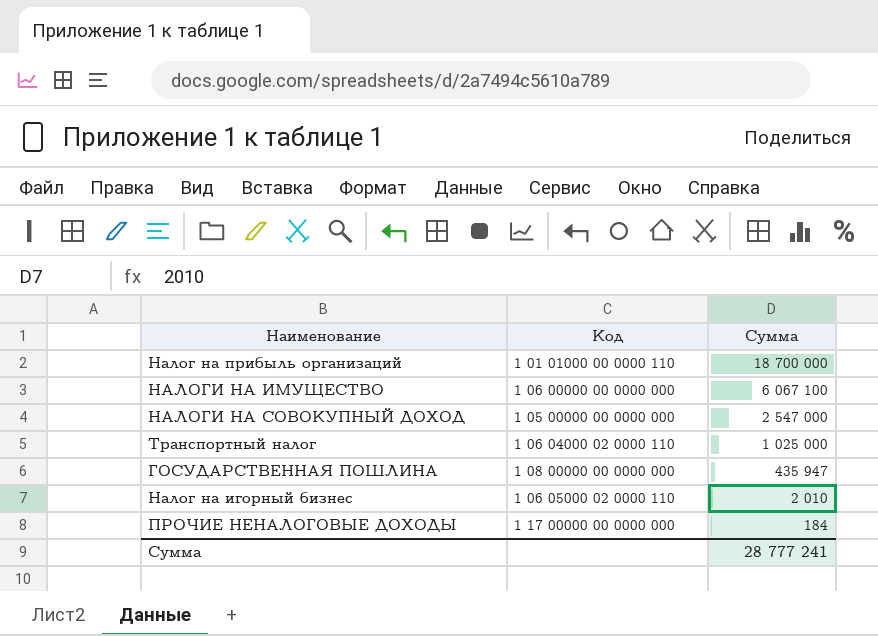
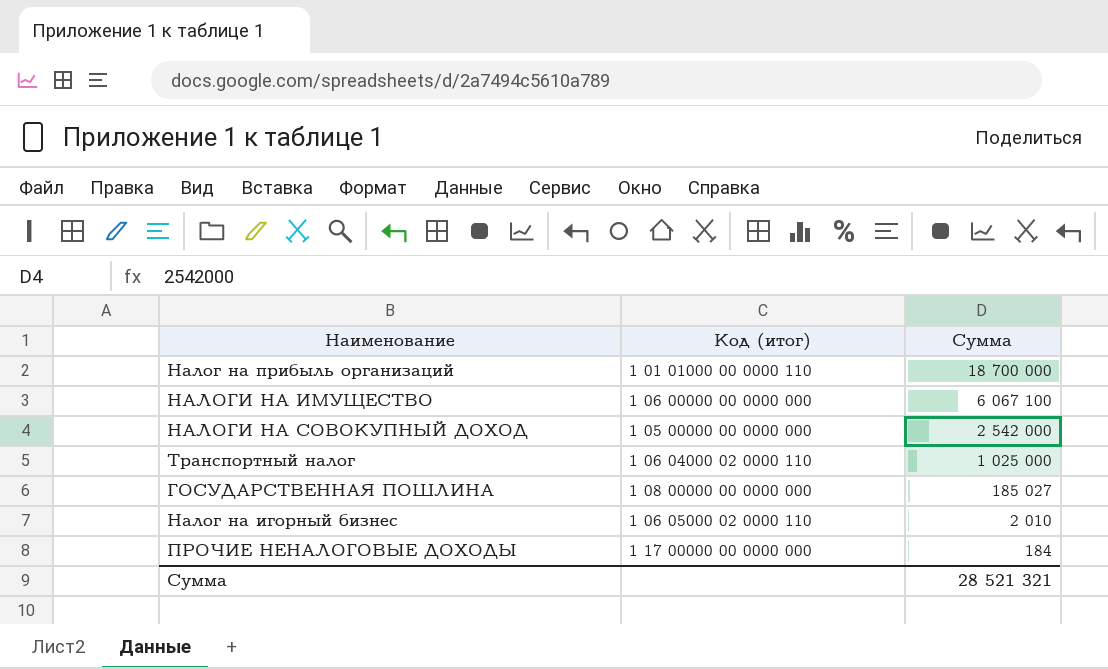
column name: Код -> Код (итог)
НАЛОГИ НА СОВОКУПНЫЙ ДОХОД | Сумма: 2 547 000 -> 2 542 000
ГОСУДАРСТВЕННАЯ ПОШЛИНА | Сумма: 435 947 -> 185 027
Сумма | Сумма: 28 777 241 -> 28 521 321

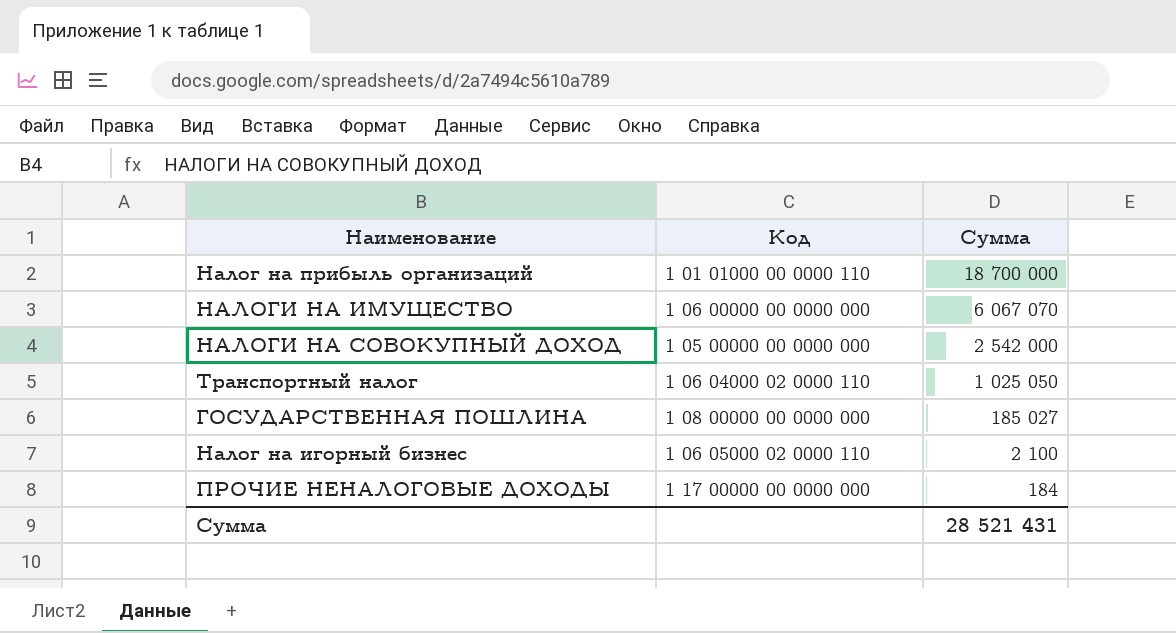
column name: Код (итог) -> Код
НАЛОГИ НА ИМУЩЕСТВО | Сумма: 6 067 100 -> 6 067 070
Транспортный налог | Сумма: 1 025 000 -> 1 025 050
Налог на игорный бизнес | Сумма: 2 010 -> 2 100
Сумма | Сумма: 28 521 321 -> 28 521 431

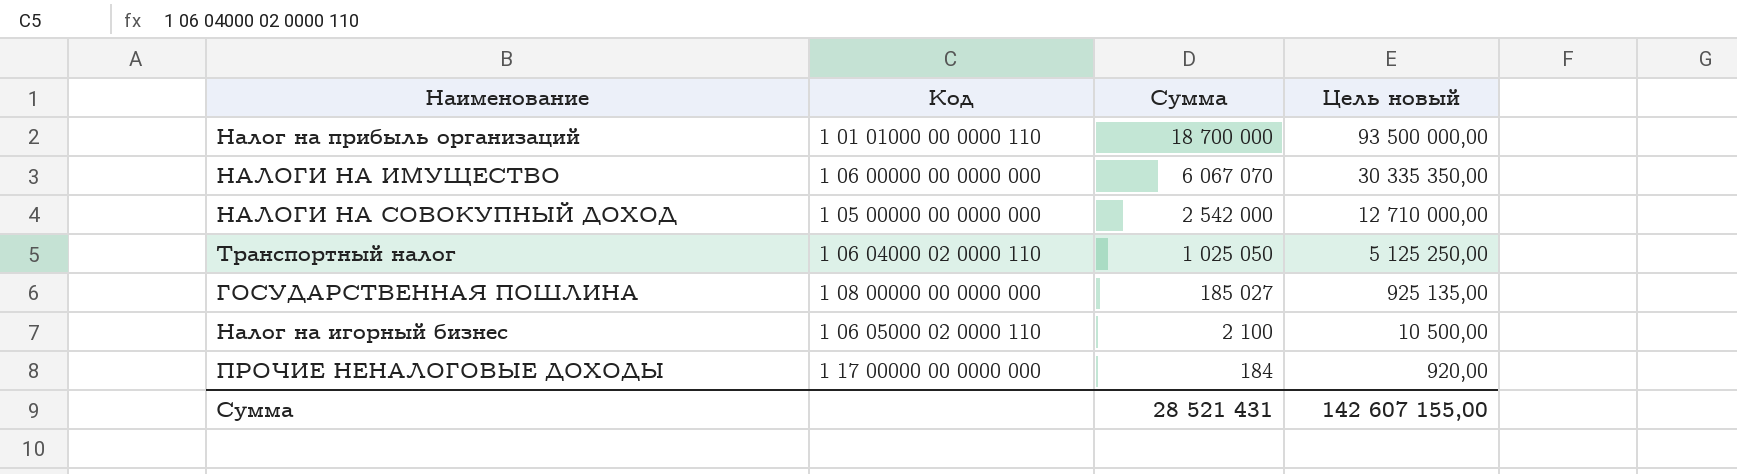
column Цель новый | formula: none -> [Сумма] * 5

